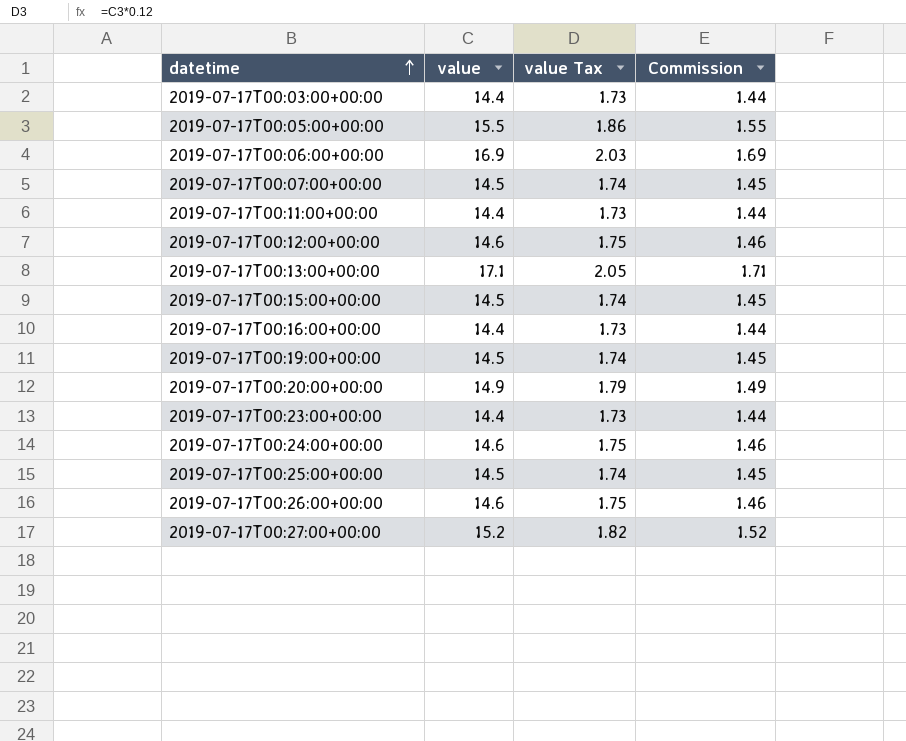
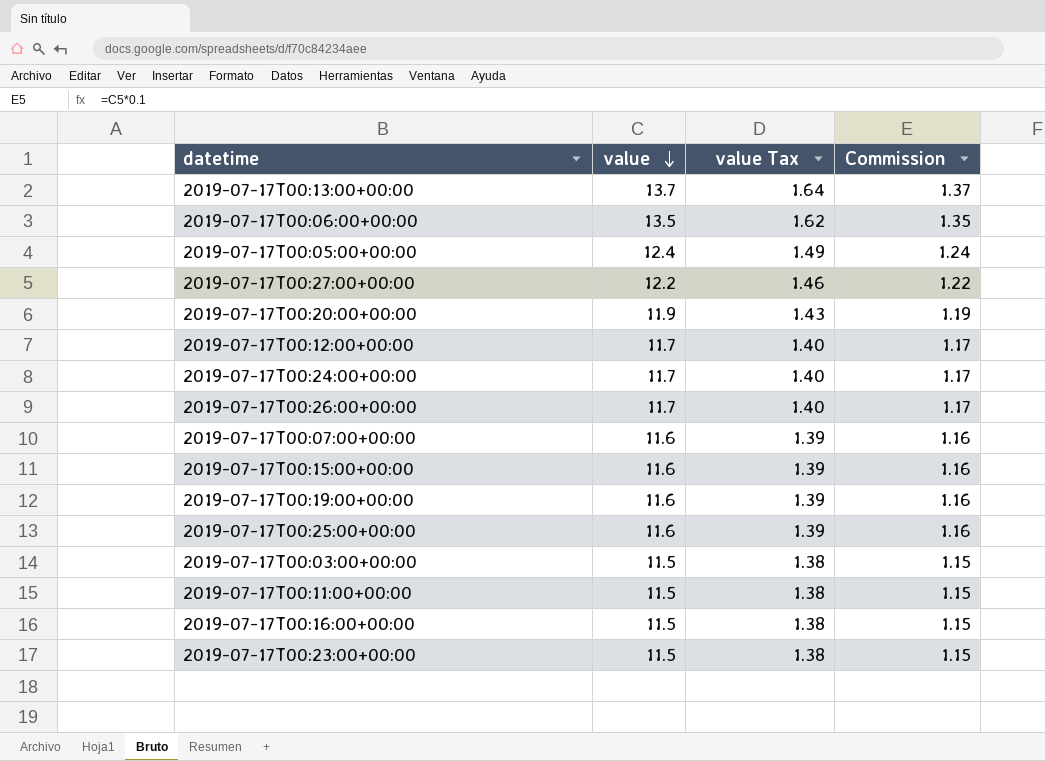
row order: datetime ascending -> value descending
2019-07-17T00:13:00+00:00 | value: 17.1 -> 13.7
2019-07-17T00:13:00+00:00 | value Tax: 2.05 -> 1.64
2019-07-17T00:13:00+00:00 | Commission: 1.71 -> 1.37
2019-07-17T00:06:00+00:00 | value: 16.9 -> 13.5
2019-07-17T00:06:00+00:00 | value Tax: 2.03 -> 1.62
2019-07-17T00:06:00+00:00 | Commission: 1.69 -> 1.35
2019-07-17T00:05:00+00:00 | value: 15.5 -> 12.4
2019-07-17T00:05:00+00:00 | value Tax: 1.86 -> 1.49
2019-07-17T00:05:00+00:00 | Commission: 1.55 -> 1.24
2019-07-17T00:27:00+00:00 | value: 15.2 -> 12.2
2019-07-17T00:27:00+00:00 | value Tax: 1.82 -> 1.46
2019-07-17T00:27:00+00:00 | Commission: 1.52 -> 1.22
2019-07-17T00:20:00+00:00 | value: 14.9 -> 11.9
2019-07-17T00:20:00+00:00 | value Tax: 1.79 -> 1.43
2019-07-17T00:20:00+00:00 | Commission: 1.49 -> 1.19
2019-07-17T00:12:00+00:00 | value: 14.6 -> 11.7
2019-07-17T00:12:00+00:00 | value Tax: 1.75 -> 1.40
2019-07-17T00:12:00+00:00 | Commission: 1.46 -> 1.17
2019-07-17T00:24:00+00:00 | value: 14.6 -> 11.7
2019-07-17T00:24:00+00:00 | value Tax: 1.75 -> 1.40
2019-07-17T00:24:00+00:00 | Commission: 1.46 -> 1.17
2019-07-17T00:26:00+00:00 | value: 14.6 -> 11.7
2019-07-17T00:26:00+00:00 | value Tax: 1.75 -> 1.40
2019-07-17T00:26:00+00:00 | Commission: 1.46 -> 1.17
2019-07-17T00:07:00+00:00 | value: 14.5 -> 11.6
2019-07-17T00:07:00+00:00 | value Tax: 1.74 -> 1.39
2019-07-17T00:07:00+00:00 | Commission: 1.45 -> 1.16
2019-07-17T00:15:00+00:00 | value: 14.5 -> 11.6
2019-07-17T00:15:00+00:00 | value Tax: 1.74 -> 1.39
2019-07-17T00:15:00+00:00 | Commission: 1.45 -> 1.16
2019-07-17T00:19:00+00:00 | value: 14.5 -> 11.6
2019-07-17T00:19:00+00:00 | value Tax: 1.74 -> 1.39
2019-07-17T00:19:00+00:00 | Commission: 1.45 -> 1.16
2019-07-17T00:25:00+00:00 | value: 14.5 -> 11.6
2019-07-17T00:25:00+00:00 | value Tax: 1.74 -> 1.39
2019-07-17T00:25:00+00:00 | Commission: 1.45 -> 1.16
2019-07-17T00:03:00+00:00 | value: 14.4 -> 11.5
2019-07-17T00:03:00+00:00 | value Tax: 1.73 -> 1.38
2019-07-17T00:03:00+00:00 | Commission: 1.44 -> 1.15
2019-07-17T00:11:00+00:00 | value: 14.4 -> 11.5
2019-07-17T00:11:00+00:00 | value Tax: 1.73 -> 1.38
2019-07-17T00:11:00+00:00 | Commission: 1.44 -> 1.15
2019-07-17T00:16:00+00:00 | value: 14.4 -> 11.5
2019-07-17T00:16:00+00:00 | value Tax: 1.73 -> 1.38
2019-07-17T00:16:00+00:00 | Commission: 1.44 -> 1.15
2019-07-17T00:23:00+00:00 | value: 14.4 -> 11.5
2019-07-17T00:23:00+00:00 | value Tax: 1.73 -> 1.38
2019-07-17T00:23:00+00:00 | Commission: 1.44 -> 1.15

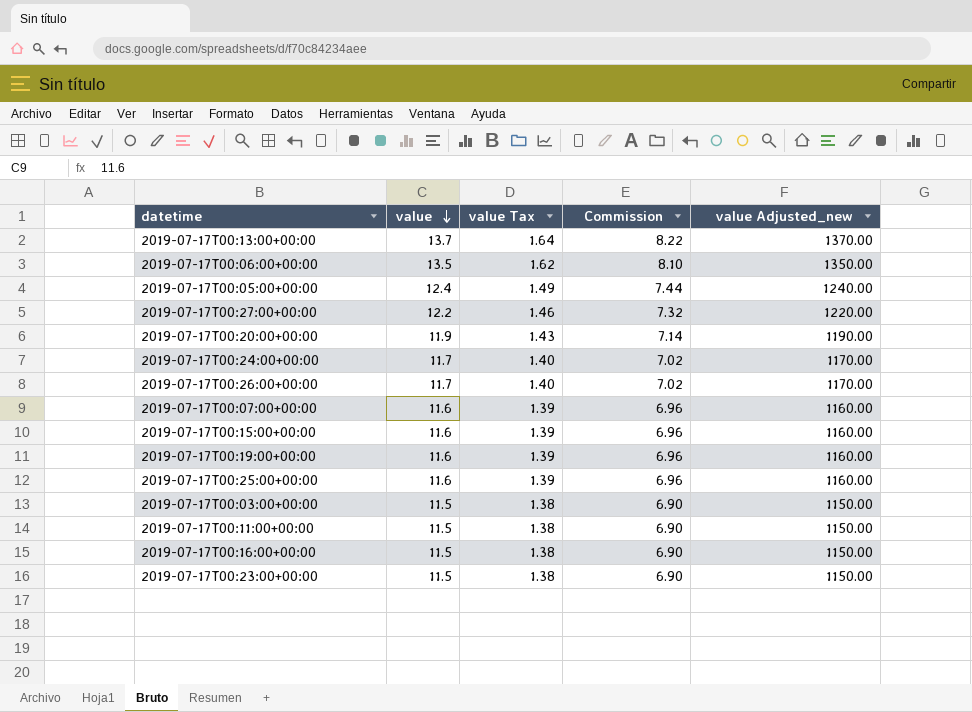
column Commission | formula: [value] * 0.1 -> [value] * 0.6
column value Adjusted_new | formula: none -> [value] * 100
row 2019-07-17T00:12:00+00:00: 11.7 | 1.40 | 1.17 -> none

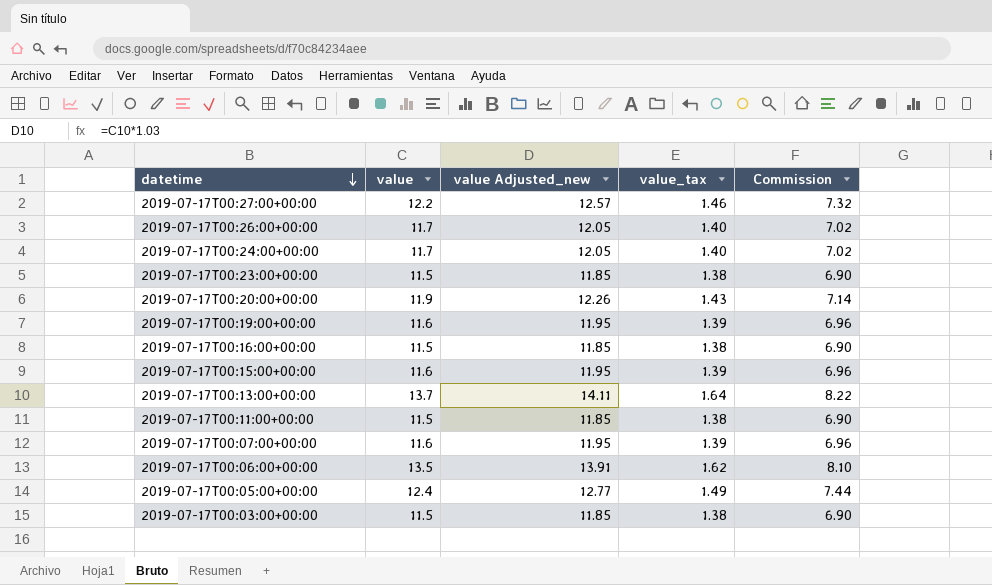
row order: value descending -> datetime descending
column value Adjusted_new | formula: [value] * 100 -> [value] * 1.03
column value Adjusted_new | position: 5 -> 3
column name: value Tax -> value_tax
row 2019-07-17T00:25:00+00:00: 11.6 | 1.39 | 6.96 | 1160.00 -> none

